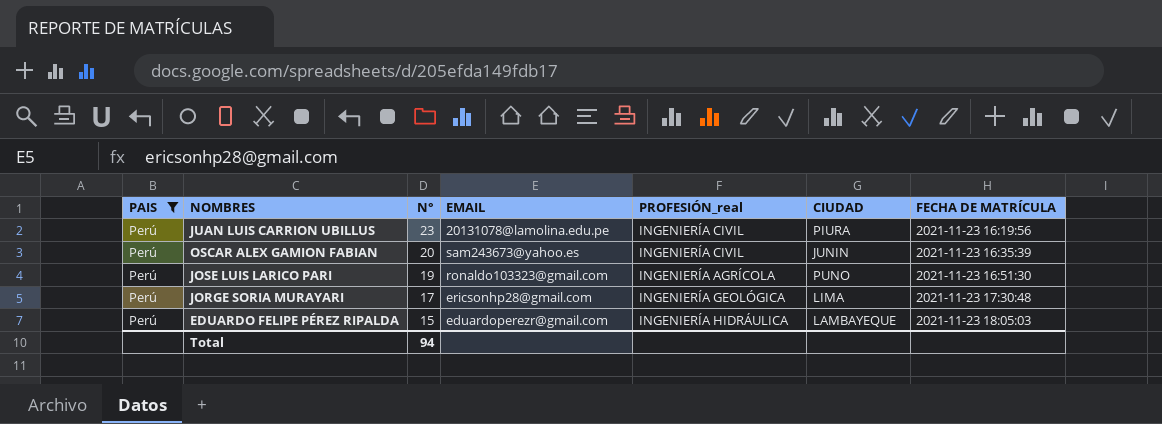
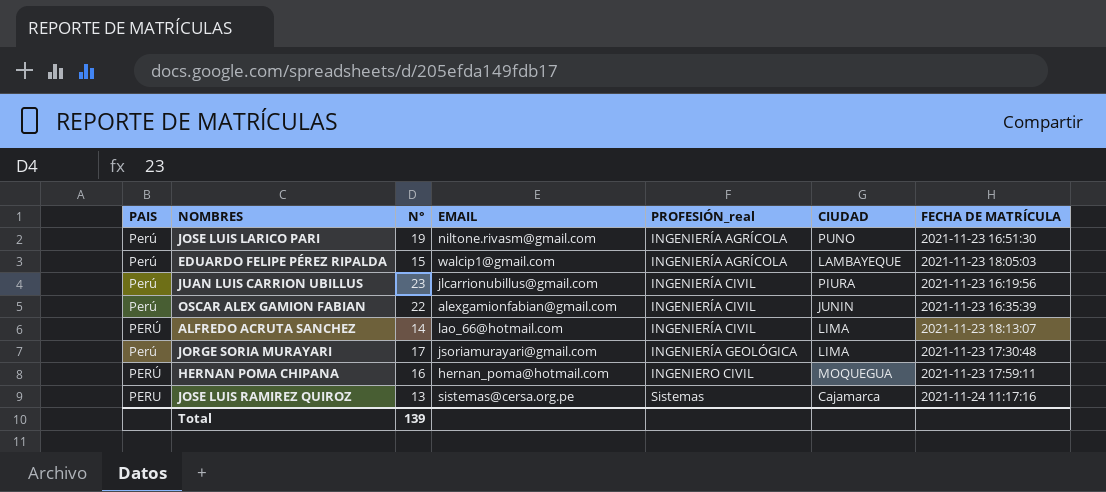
filter: PAIS = Perú -> none
row order: N° descending -> PROFESIÓN_real ascending
JOSE LUIS LARICO PARI | EMAIL: ronaldo103323@gmail.com -> niltone.rivasm@gmail.com
EDUARDO FELIPE PÉREZ RIPALDA | EMAIL: eduardoperezr@gmail.com -> walcip1@gmail.com
EDUARDO FELIPE PÉREZ RIPALDA | PROFESIÓN_real: INGENIERÍA HIDRÁULICA -> INGENIERÍA AGRÍCOLA
JUAN LUIS CARRION UBILLUS | EMAIL: 20131078@lamolina.edu.pe -> jlcarrionubillus@gmail.com
OSCAR ALEX GAMION FABIAN | N°: 20 -> 22
OSCAR ALEX GAMION FABIAN | EMAIL: sam243673@yahoo.es -> alexgamionfabian@gmail.com
JORGE SORIA MURAYARI | EMAIL: ericsonhp28@gmail.com -> jsoriamurayari@gmail.com
Total | N°: 94 -> 139

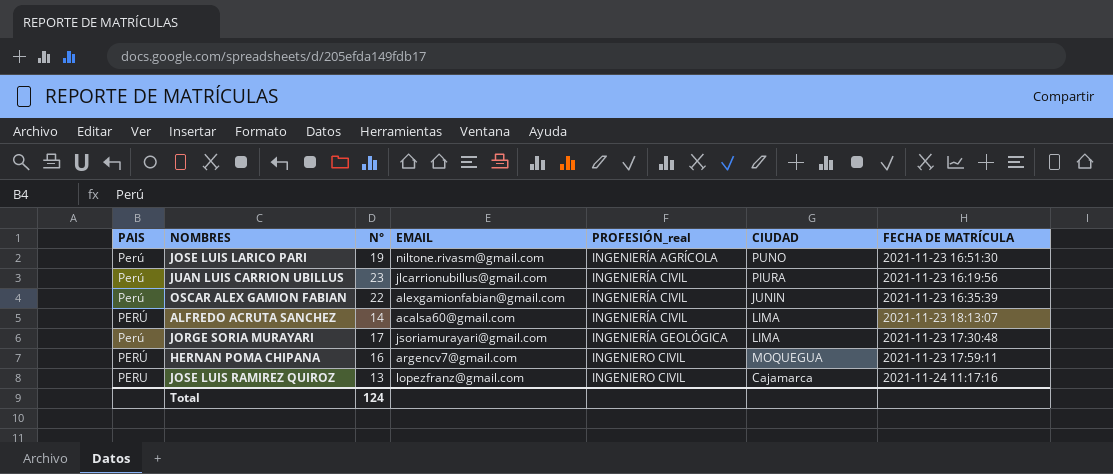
row EDUARDO FELIPE PÉREZ RIPALDA: Perú | 15 | walcip1@gmail.com | INGENIERÍA AGRÍCOLA | LAMBAYEQUE | 2021-11-23 18:05:03 -> none
ALFREDO ACRUTA SANCHEZ | EMAIL: lao_66@hotmail.com -> acalsa60@gmail.com
HERNAN POMA CHIPANA | EMAIL: hernan_poma@hotmail.com -> argencv7@gmail.com
JOSE LUIS RAMIREZ QUIROZ | EMAIL: sistemas@cersa.org.pe -> lopezfranz@gmail.com
JOSE LUIS RAMIREZ QUIROZ | PROFESIÓN_real: Sistemas -> INGENIERO CIVIL
Total | N°: 139 -> 124

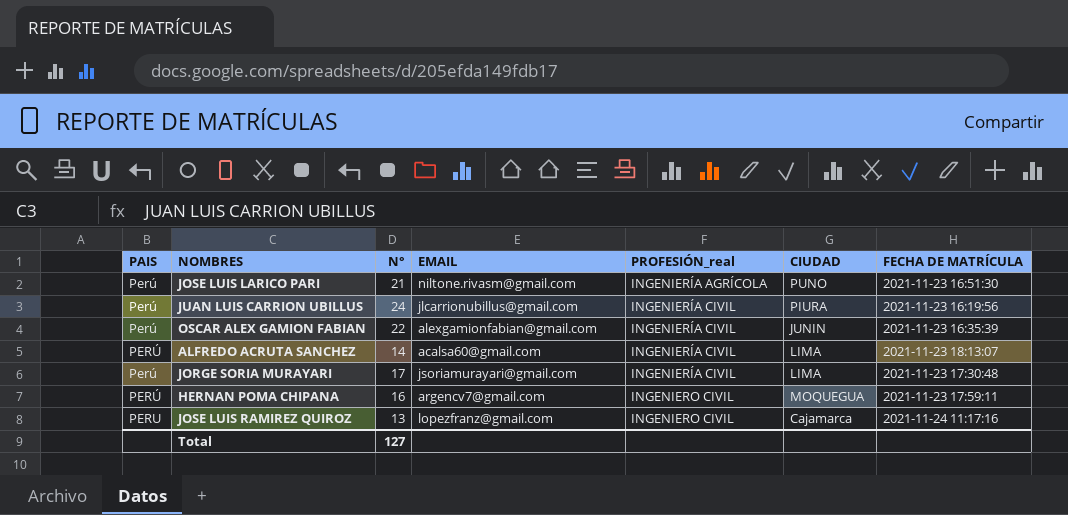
JOSE LUIS LARICO PARI | N°: 19 -> 21
JUAN LUIS CARRION UBILLUS | N°: 23 -> 24
JORGE SORIA MURAYARI | PROFESIÓN_real: INGENIERÍA GEOLÓGICA -> INGENIERÍA CIVIL
Total | N°: 124 -> 127

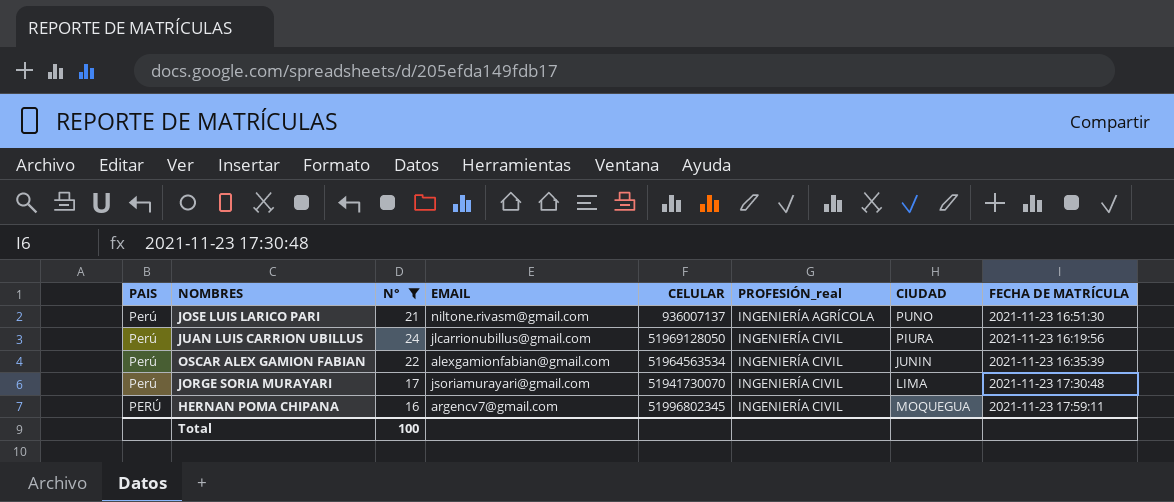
filter: none -> N° >= 16
column CELULAR | position: none -> 5
HERNAN POMA CHIPANA | PROFESIÓN_real: INGENIERO CIVIL -> INGENIERÍA CIVIL
Total | N°: 127 -> 100

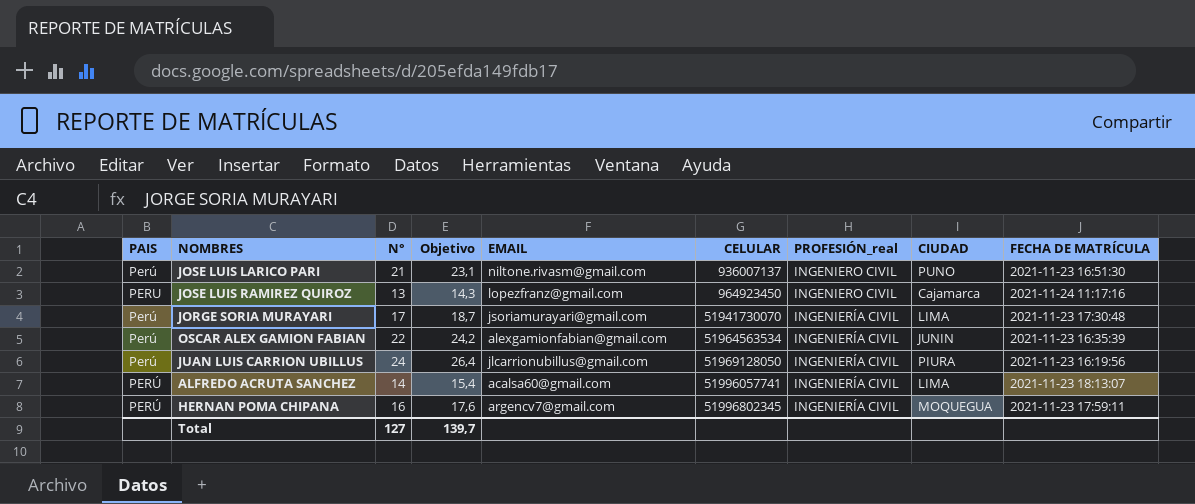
filter: N° >= 16 -> none
row order: PROFESIÓN_real ascending -> CELULAR ascending
column Objetivo | formula: none -> [N°] * 1,1
JOSE LUIS LARICO PARI | PROFESIÓN_real: INGENIERÍA AGRÍCOLA -> INGENIERO CIVIL
Total | N°: 100 -> 127

